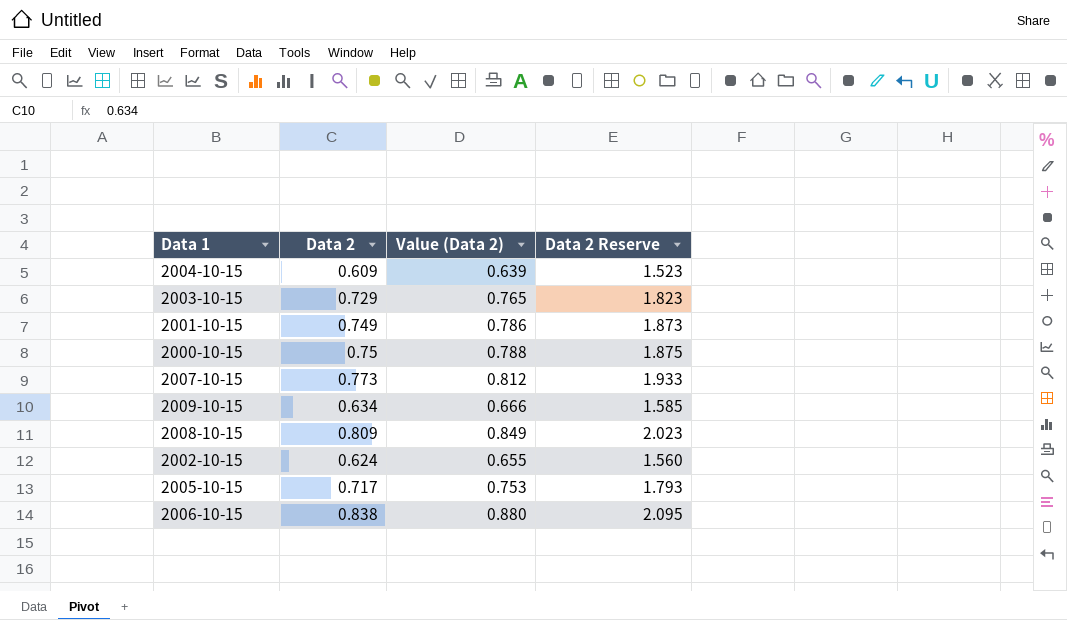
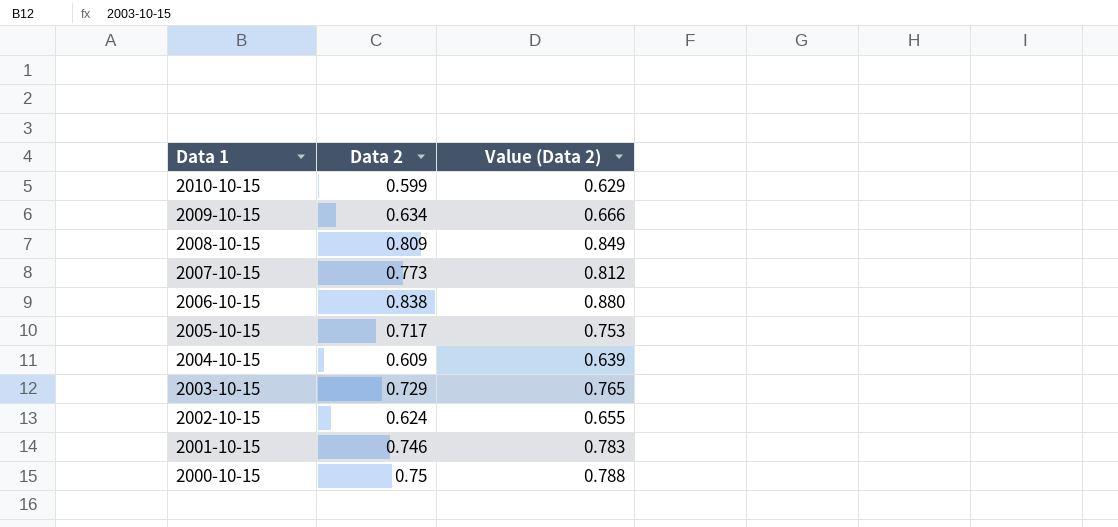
row order: none -> Data 1 descending
column Data 2 Reserve | formula: [Data 2] * 2.5 -> none
row 2010-10-15: none -> 0.599 | 0.629
2001-10-15 | Data 2: 0.749 -> 0.746
2001-10-15 | Value (Data 2): 0.786 -> 0.783

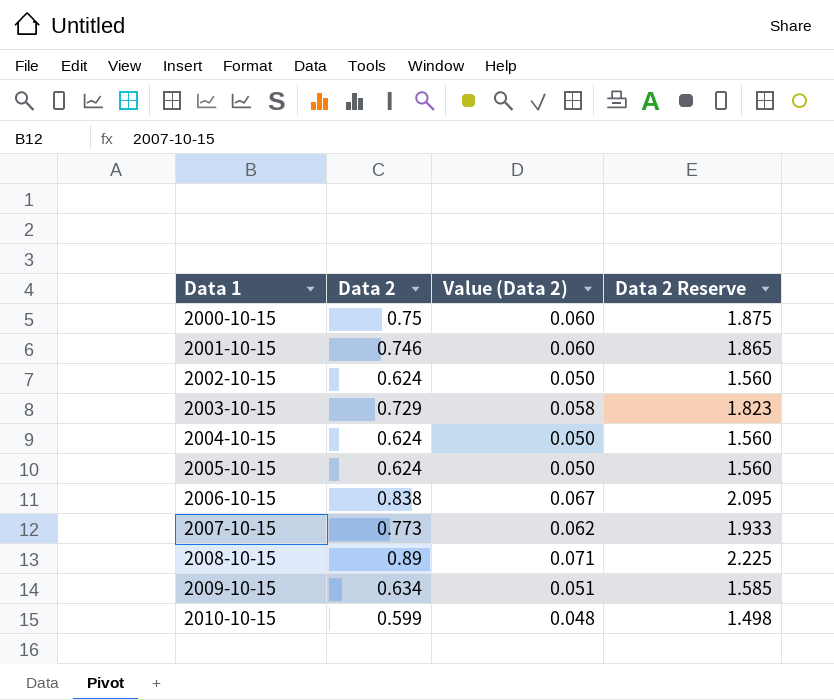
row order: Data 1 descending -> Data 1 ascending
column Value (Data 2) | formula: [Data 2] * 1.05 -> [Data 2] * 0.08
column Data 2 Reserve | formula: none -> [Data 2] * 2.5
2004-10-15 | Data 2: 0.609 -> 0.624
2005-10-15 | Data 2: 0.717 -> 0.624
2008-10-15 | Data 2: 0.809 -> 0.89

